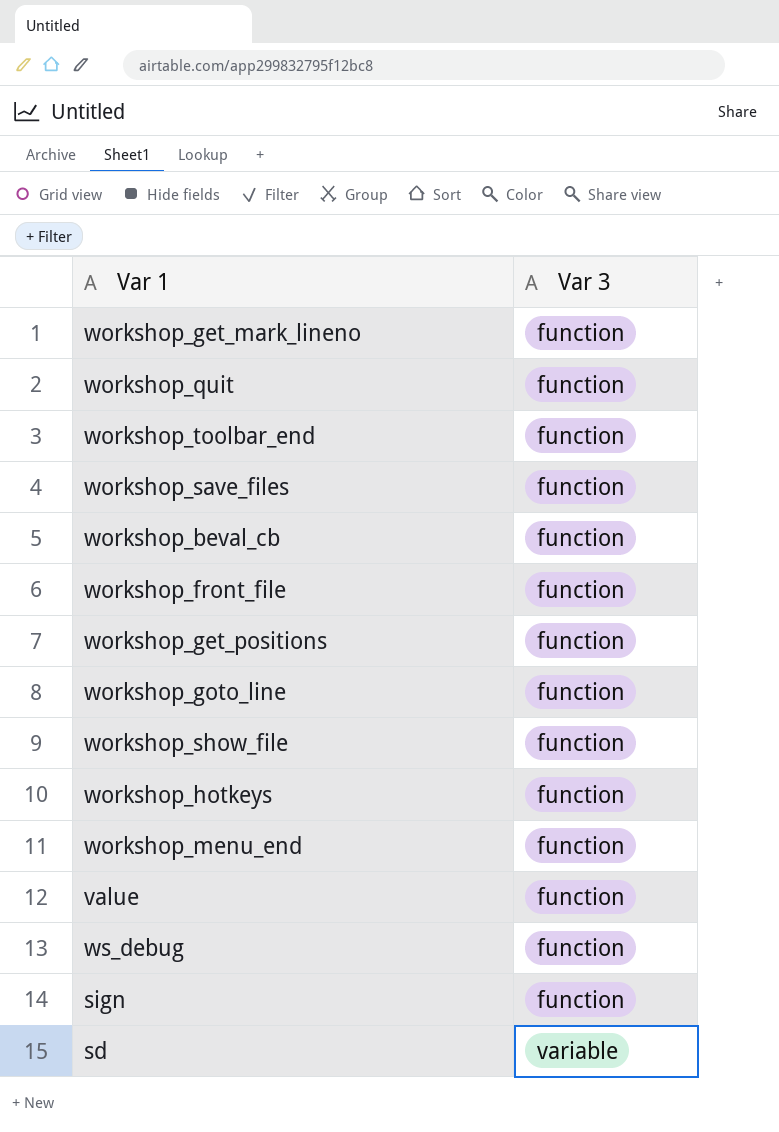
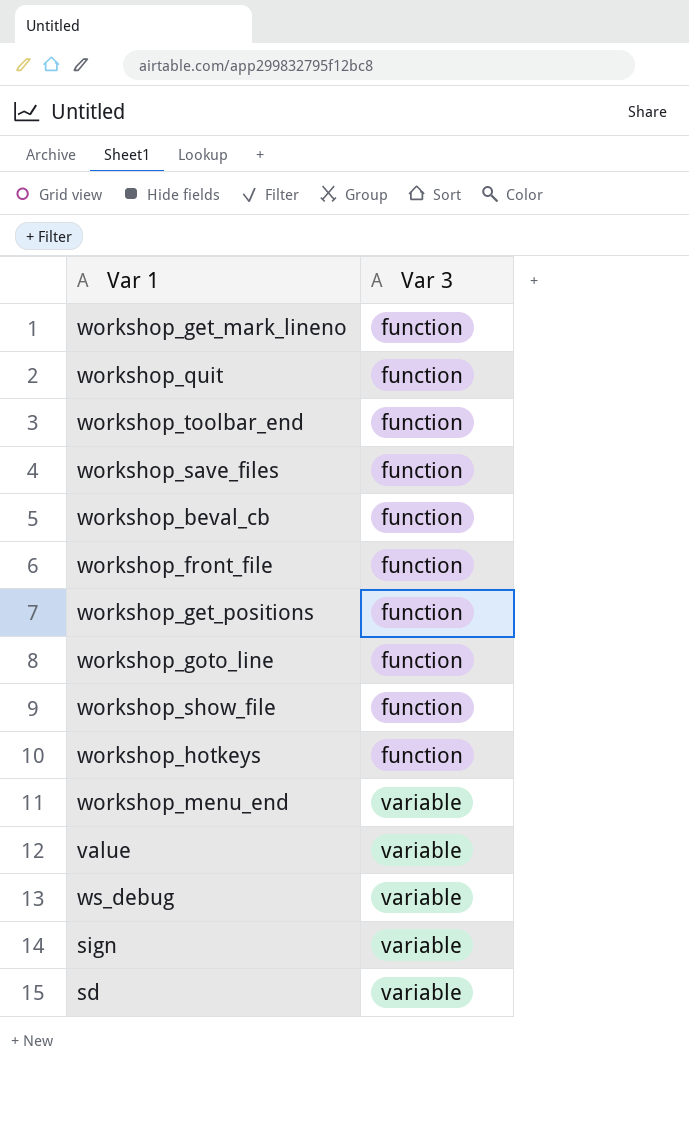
workshop_menu_end | Var 3: function -> variable
value | Var 3: function -> variable
ws_debug | Var 3: function -> variable
sign | Var 3: function -> variable

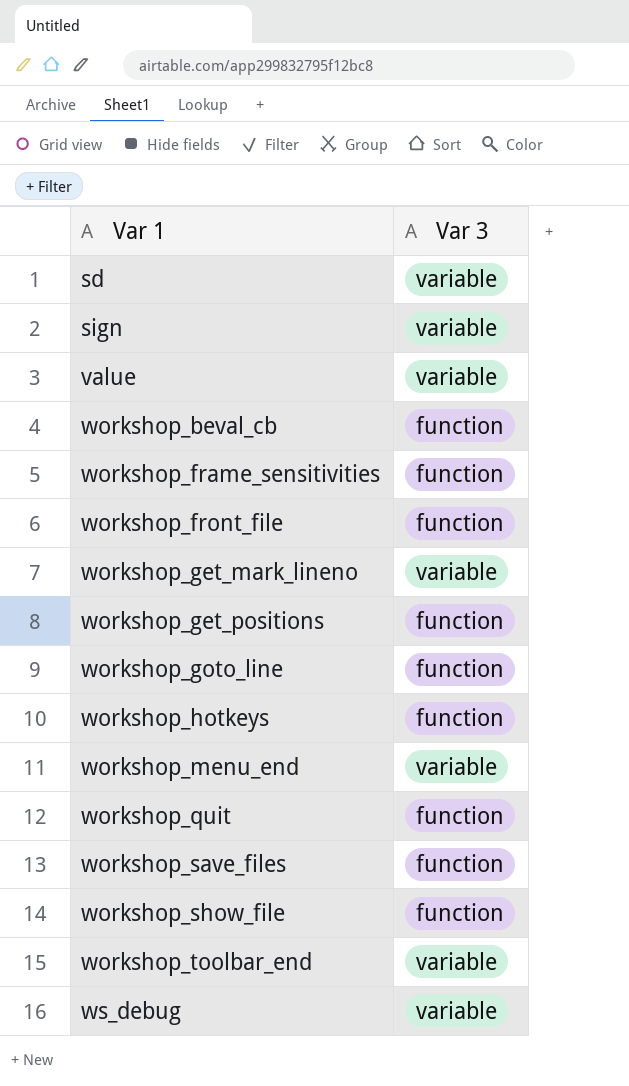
row order: Var 3 ascending -> Var 1 ascending
row workshop_frame_sensitivities: none -> function
workshop_get_mark_lineno | Var 3: function -> variable
workshop_toolbar_end | Var 3: function -> variable

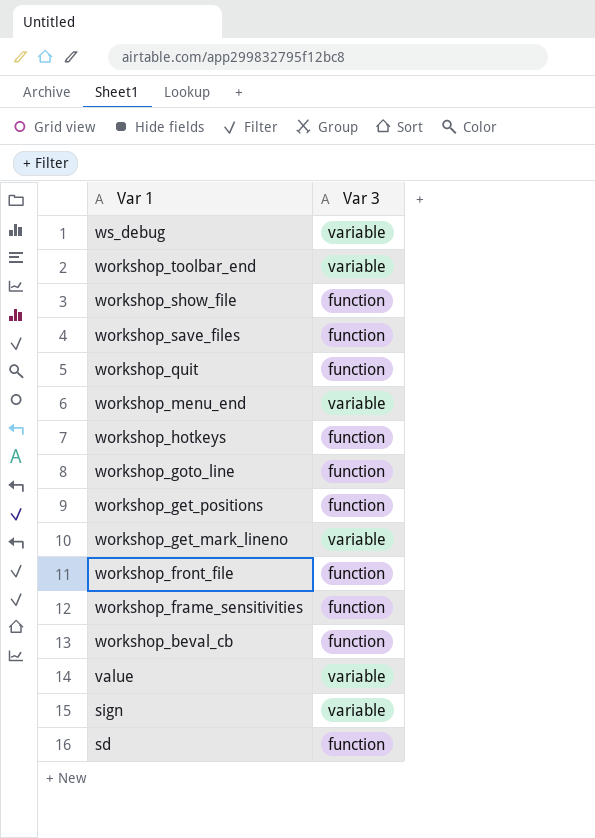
row order: Var 1 ascending -> Var 1 descending
sd | Var 3: variable -> function

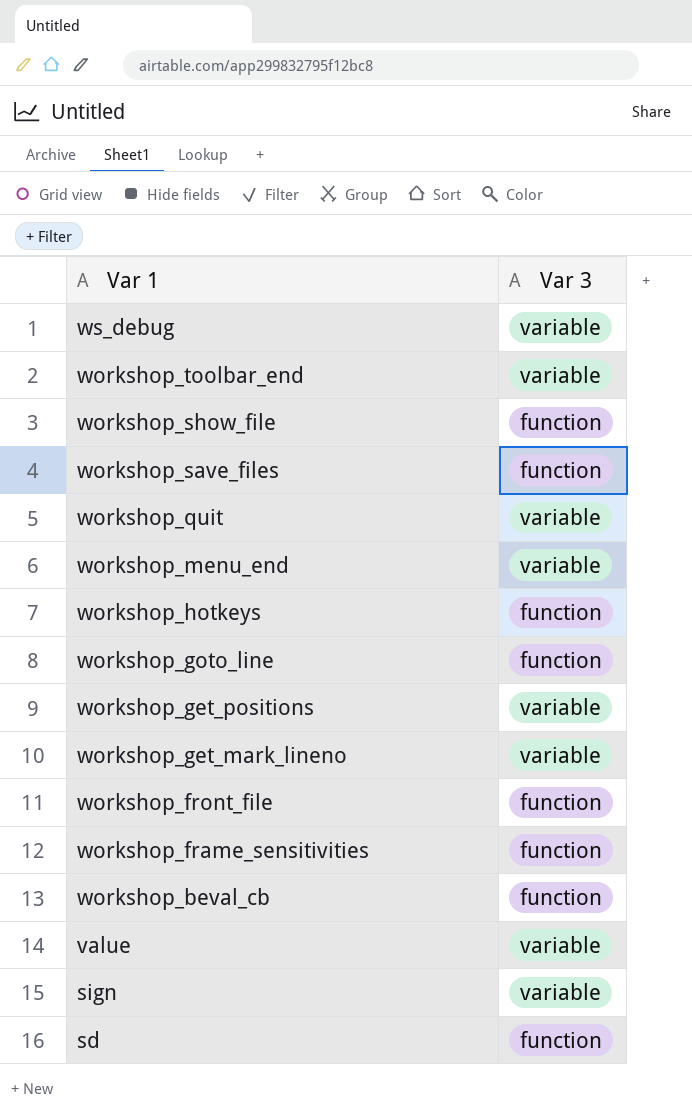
workshop_quit | Var 3: function -> variable
workshop_get_positions | Var 3: function -> variable

